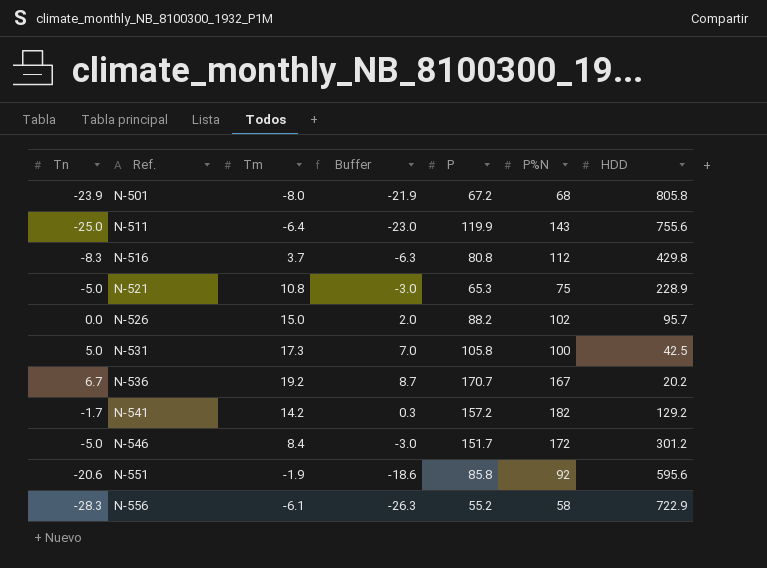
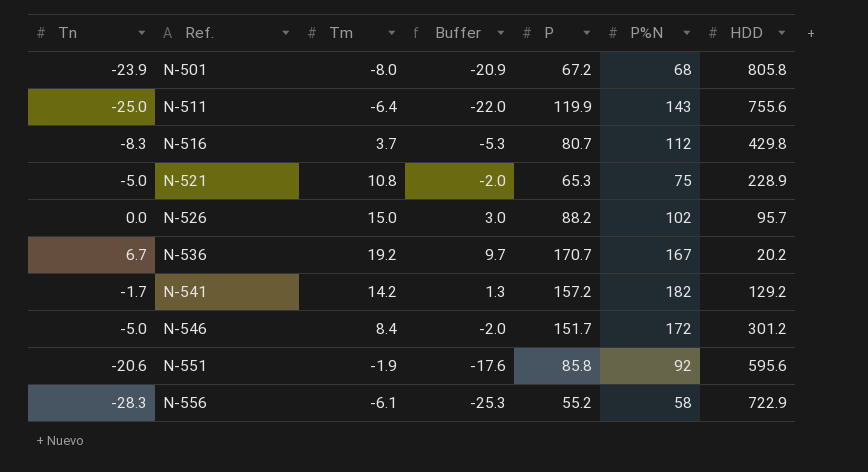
column Buffer | formula: [Tn] + 2 -> [Tn] + 3
row N-531: 5.0 | 17.3 | 7.0 | 105.8 | 100 | 42.5 -> none
N-516 | P: 80.8 -> 80.7

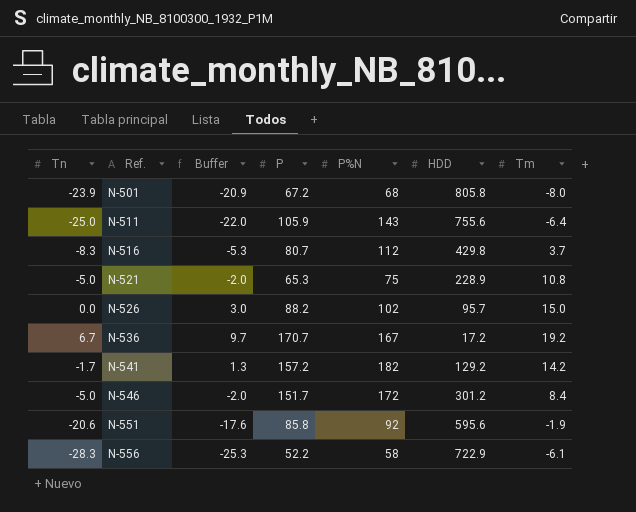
column Tm | position: 3 -> 7
N-511 | P: 119.9 -> 105.9
N-536 | HDD: 20.2 -> 17.2
N-556 | P: 55.2 -> 52.2

